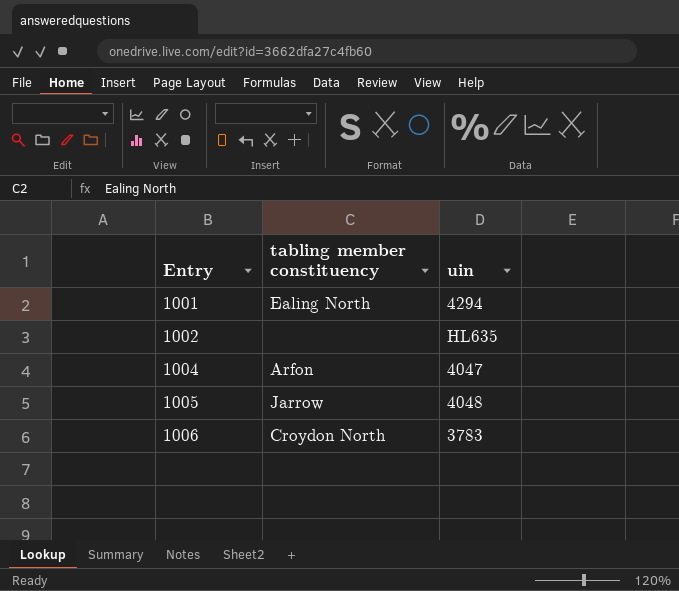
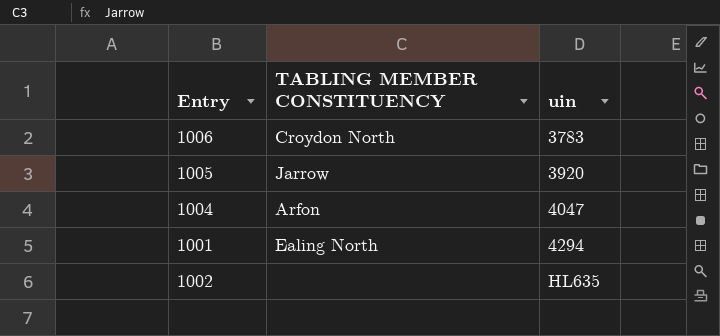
row order: Entry ascending -> uin ascending
column name: tabling member constituency -> TABLING MEMBER CONSTITUENCY
1005 | uin: 4048 -> 3920

